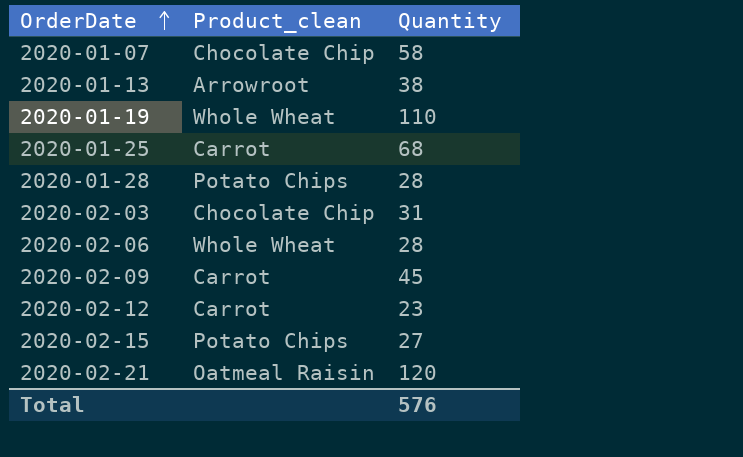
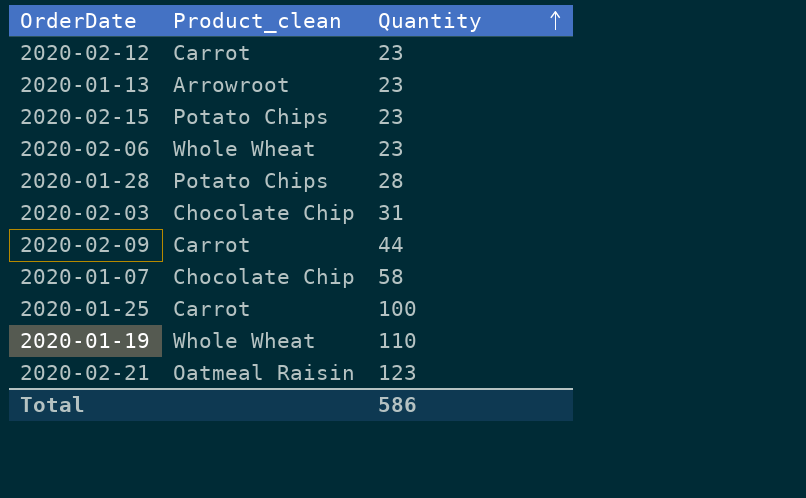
row order: OrderDate ascending -> Quantity ascending
2020-01-13 | Quantity: 38 -> 23
2020-02-15 | Quantity: 27 -> 23
2020-02-06 | Quantity: 28 -> 23
2020-02-09 | Quantity: 45 -> 44
2020-01-25 | Quantity: 68 -> 100
2020-02-21 | Quantity: 120 -> 123
Total | Quantity: 576 -> 586

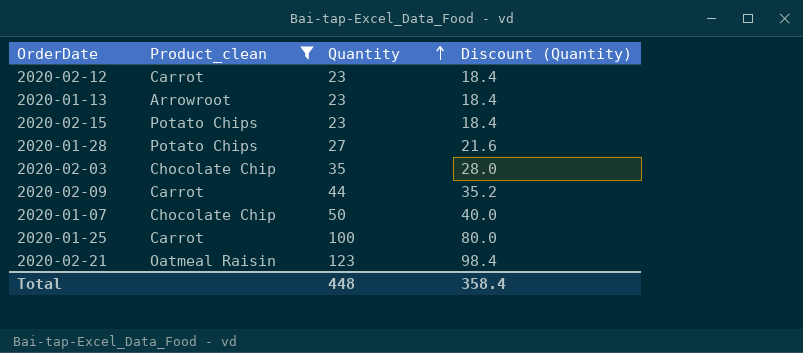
filter: none -> Product_clean != Whole Wheat
column Discount (Quantity) | formula: none -> [Quantity] * 0.8
2020-01-28 | Quantity: 28 -> 27
2020-02-03 | Quantity: 31 -> 35
2020-01-07 | Quantity: 58 -> 50
Total | Quantity: 586 -> 448

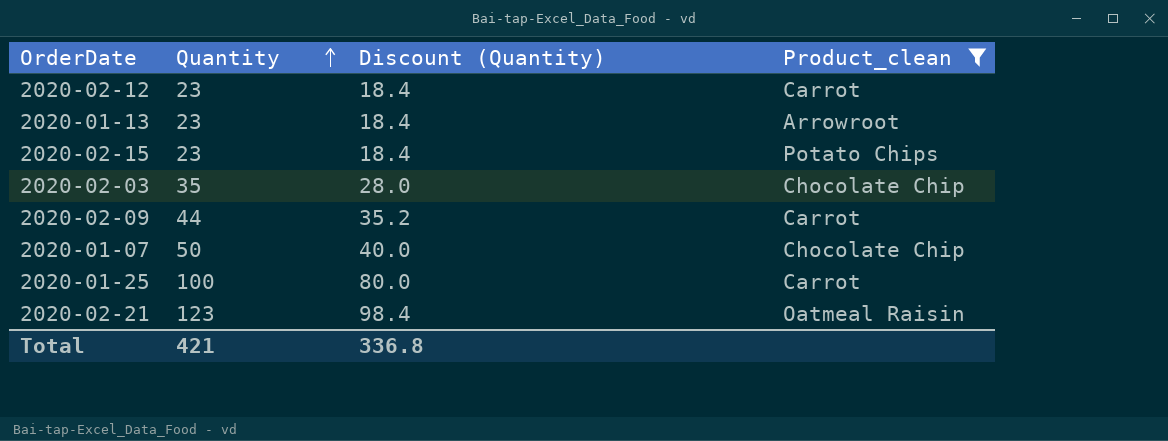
column Product_clean | position: 2 -> 4
row 2020-01-28: Potato Chips | 27 | 21.6 -> none
Total | Quantity: 448 -> 421
Total | Discount (Quantity): 358.4 -> 336.8

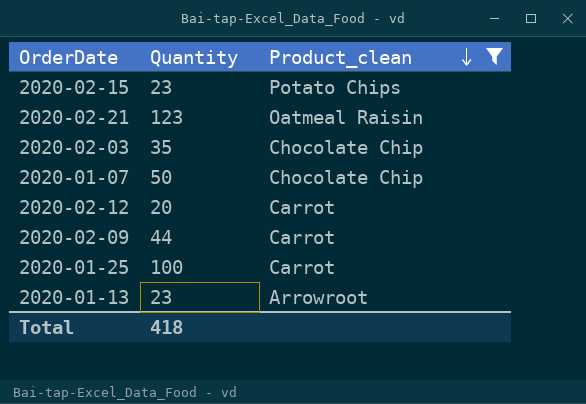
row order: Quantity ascending -> Product_clean descending
column Discount (Quantity) | formula: [Quantity] * 0.8 -> none
2020-02-12 | Quantity: 23 -> 20
Total | Quantity: 421 -> 418

